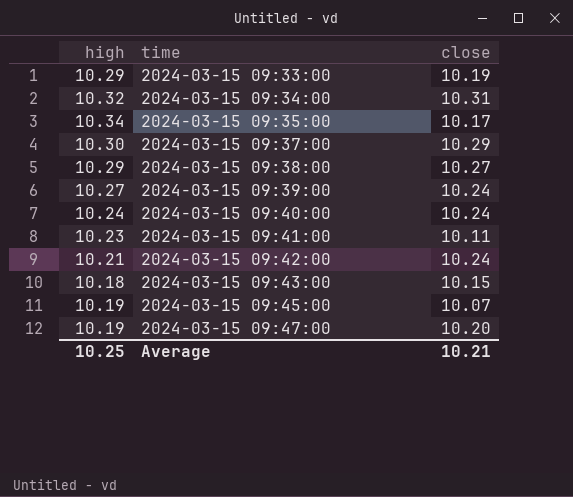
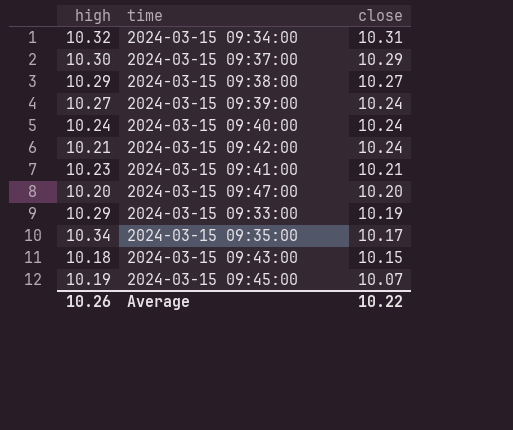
row order: time ascending -> close descending
2024-03-15 09:41:00 | close: 10.11 -> 10.21
2024-03-15 09:47:00 | high: 10.19 -> 10.20
Average | high: 10.25 -> 10.26
Average | close: 10.21 -> 10.22

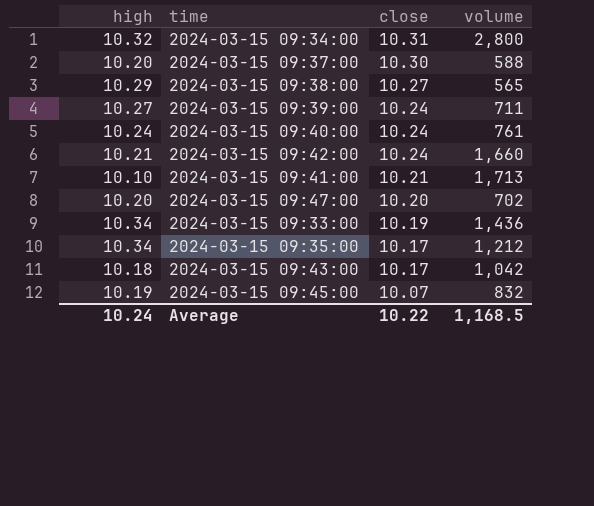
column volume | position: none -> 4
2024-03-15 09:37:00 | high: 10.30 -> 10.20
2024-03-15 09:37:00 | close: 10.29 -> 10.30
2024-03-15 09:41:00 | high: 10.23 -> 10.10
2024-03-15 09:33:00 | high: 10.29 -> 10.34
2024-03-15 09:43:00 | close: 10.15 -> 10.17
Average | high: 10.26 -> 10.24

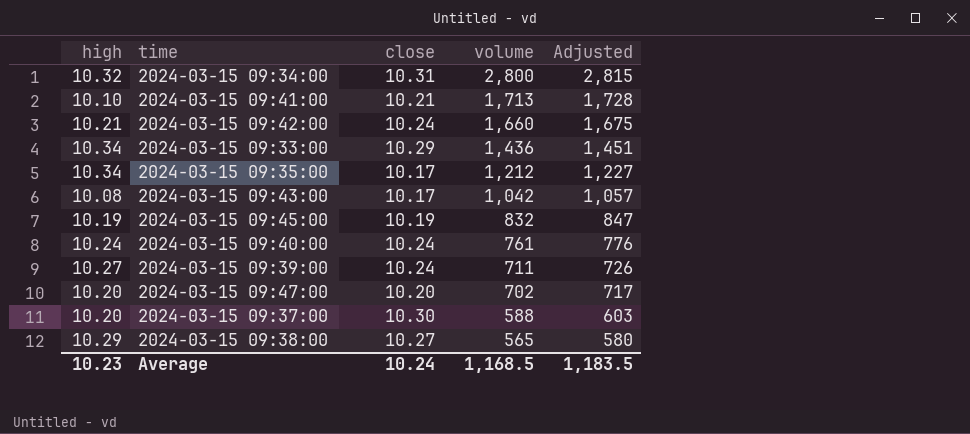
row order: close descending -> volume descending
column Adjusted | formula: none -> [volume] + 15
2024-03-15 09:33:00 | close: 10.19 -> 10.29
2024-03-15 09:43:00 | high: 10.18 -> 10.08
2024-03-15 09:45:00 | close: 10.07 -> 10.19
Average | high: 10.24 -> 10.23
Average | close: 10.22 -> 10.24

